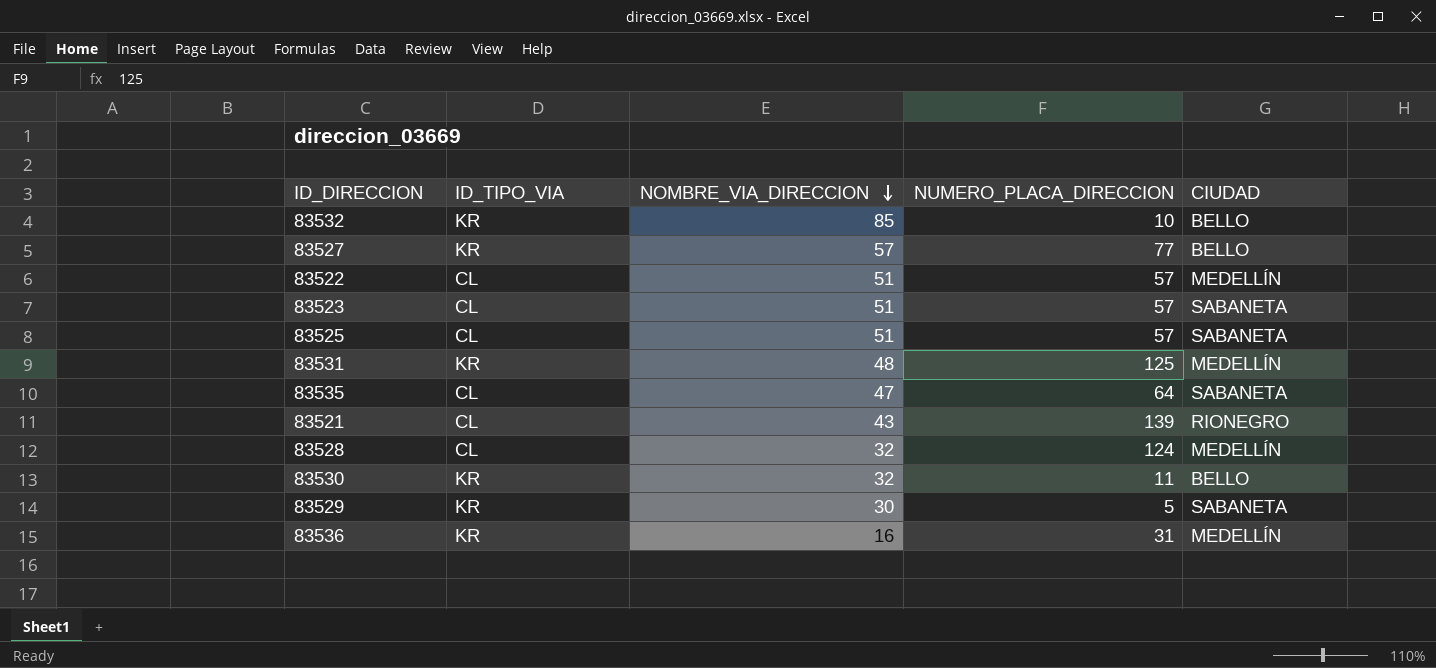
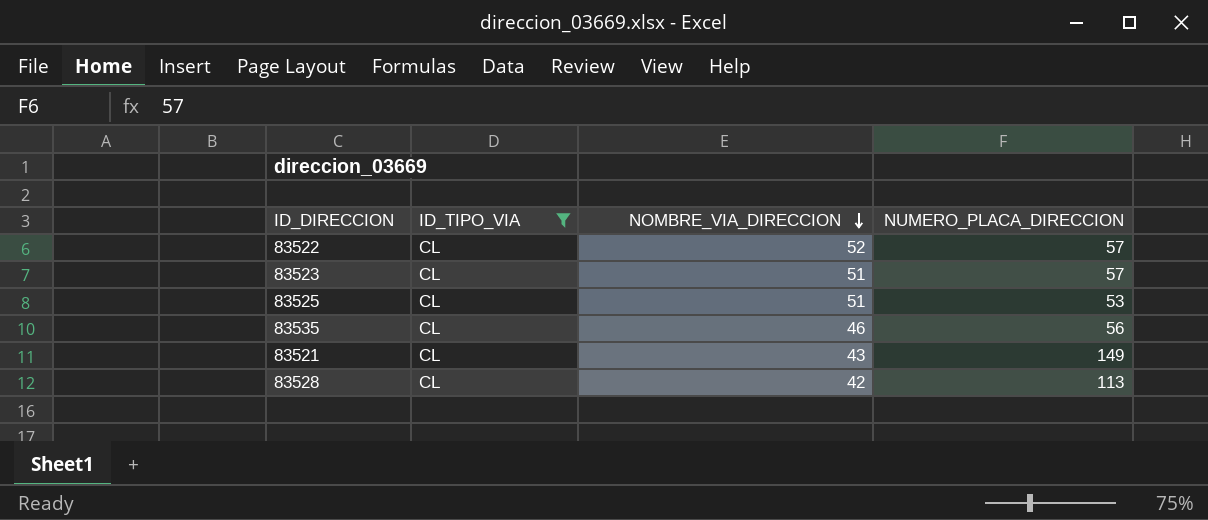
filter: none -> ID_TIPO_VIA = CL
column CIUDAD | position: 5 -> none
83522 | NOMBRE_VIA_DIRECCION: 51 -> 52
83525 | NUMERO_PLACA_DIRECCION: 57 -> 53
83535 | NOMBRE_VIA_DIRECCION: 47 -> 46
83535 | NUMERO_PLACA_DIRECCION: 64 -> 56
83521 | NUMERO_PLACA_DIRECCION: 139 -> 149
83528 | NOMBRE_VIA_DIRECCION: 32 -> 42
83528 | NUMERO_PLACA_DIRECCION: 124 -> 113

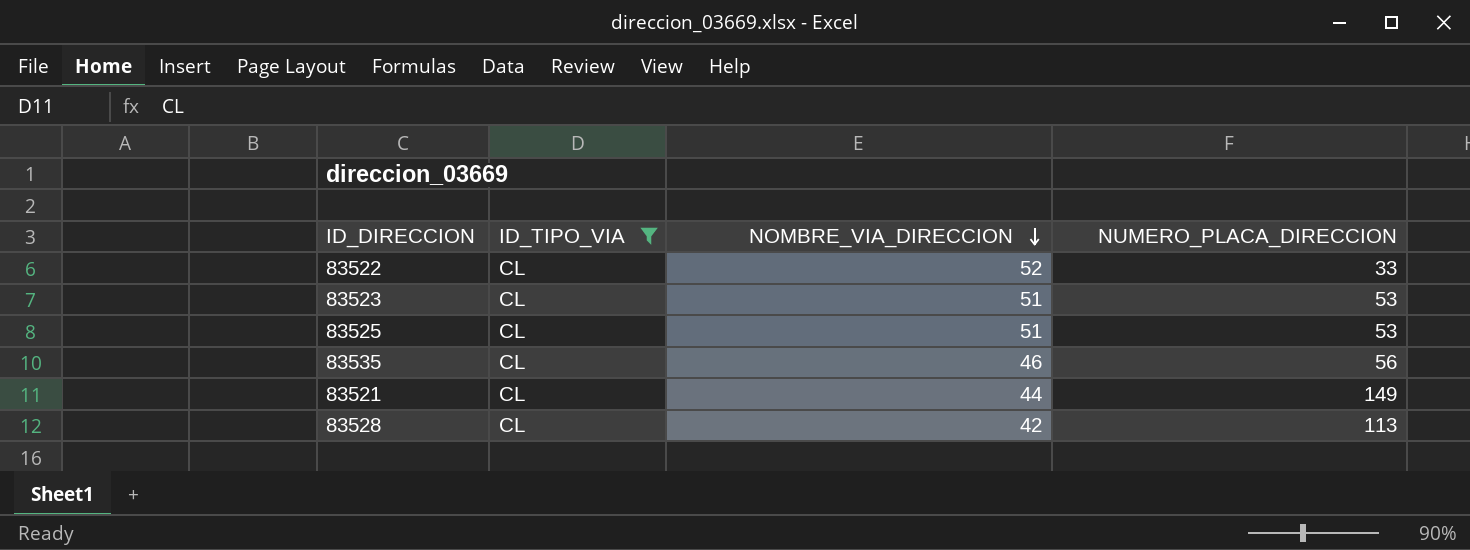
83522 | NUMERO_PLACA_DIRECCION: 57 -> 33
83523 | NUMERO_PLACA_DIRECCION: 57 -> 53
83521 | NOMBRE_VIA_DIRECCION: 43 -> 44

